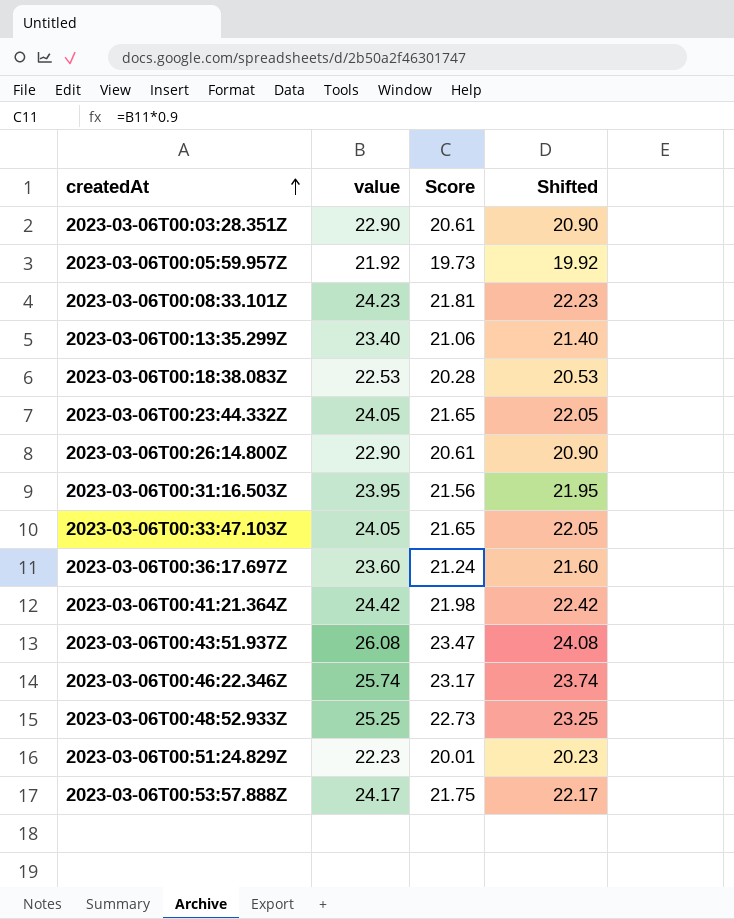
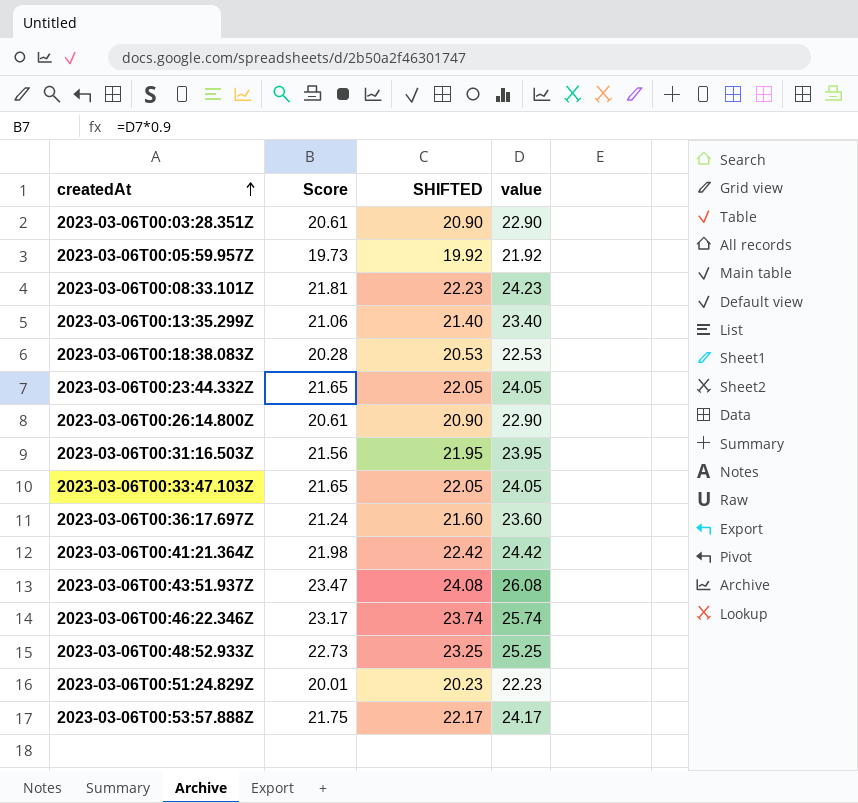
column name: Shifted -> SHIFTED
column value | position: 2 -> 4

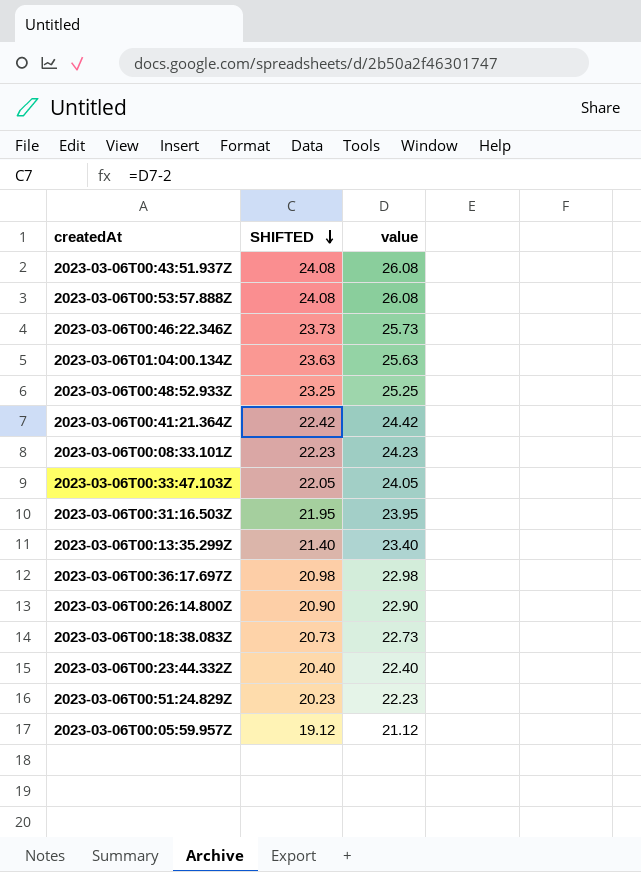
row order: createdAt ascending -> SHIFTED descending
column Score | formula: [value] * 0.9 -> none
row 2023-03-06T00:03:28.351Z: 20.61 | 20.90 | 22.90 -> none
2023-03-06T00:53:57.888Z | SHIFTED: 22.17 -> 24.08
2023-03-06T00:53:57.888Z | value: 24.17 -> 26.08
2023-03-06T00:46:22.346Z | SHIFTED: 23.74 -> 23.73
2023-03-06T00:46:22.346Z | value: 25.74 -> 25.73
row 2023-03-06T01:04:00.134Z: none -> 23.63 | 25.63
2023-03-06T00:36:17.697Z | SHIFTED: 21.60 -> 20.98
2023-03-06T00:36:17.697Z | value: 23.60 -> 22.98
2023-03-06T00:18:38.083Z | SHIFTED: 20.53 -> 20.73
2023-03-06T00:18:38.083Z | value: 22.53 -> 22.73
2023-03-06T00:23:44.332Z | SHIFTED: 22.05 -> 20.40
2023-03-06T00:23:44.332Z | value: 24.05 -> 22.40
2023-03-06T00:05:59.957Z | SHIFTED: 19.92 -> 19.12
2023-03-06T00:05:59.957Z | value: 21.92 -> 21.12

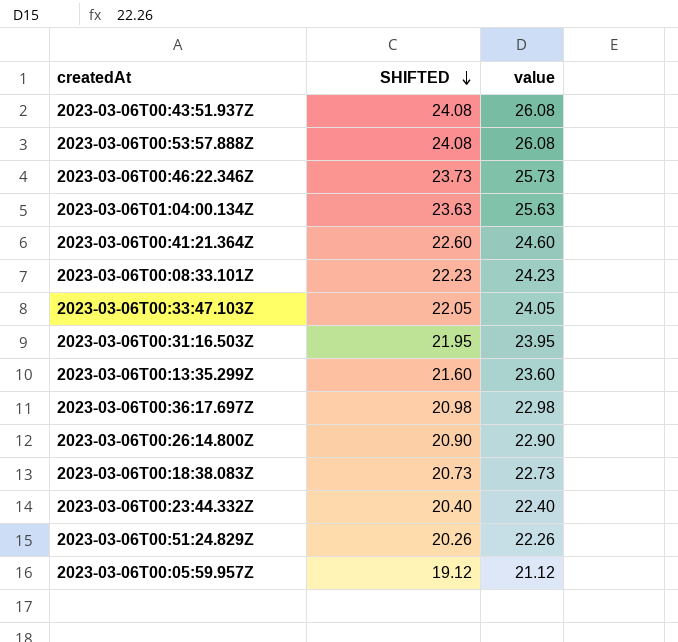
row 2023-03-06T00:48:52.933Z: 23.25 | 25.25 -> none
2023-03-06T00:41:21.364Z | SHIFTED: 22.42 -> 22.60
2023-03-06T00:41:21.364Z | value: 24.42 -> 24.60
2023-03-06T00:13:35.299Z | SHIFTED: 21.40 -> 21.60
2023-03-06T00:13:35.299Z | value: 23.40 -> 23.60
2023-03-06T00:51:24.829Z | SHIFTED: 20.23 -> 20.26
2023-03-06T00:51:24.829Z | value: 22.23 -> 22.26

